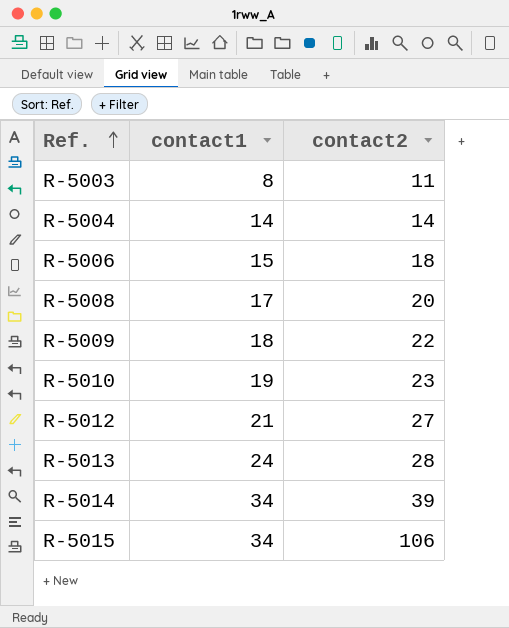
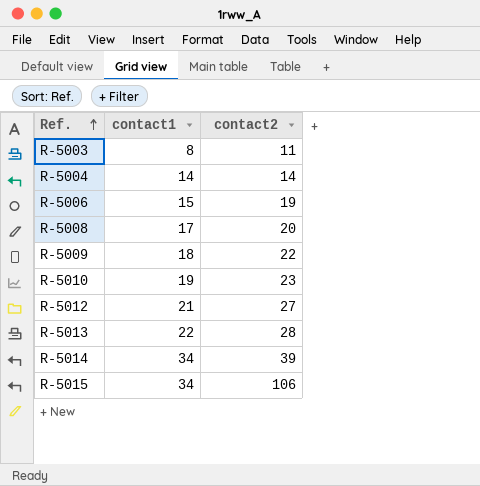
R-5006 | contact2: 18 -> 19
R-5013 | contact1: 24 -> 22

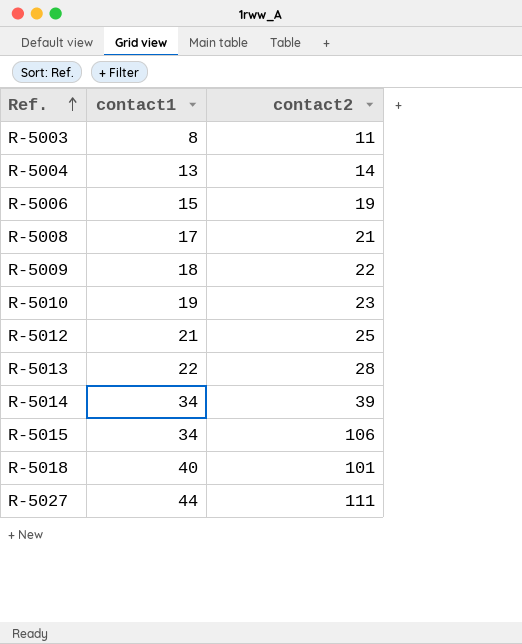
R-5004 | contact1: 14 -> 13
R-5008 | contact2: 20 -> 21
R-5012 | contact2: 27 -> 25
row R-5018: none -> 40 | 101
row R-5027: none -> 44 | 111

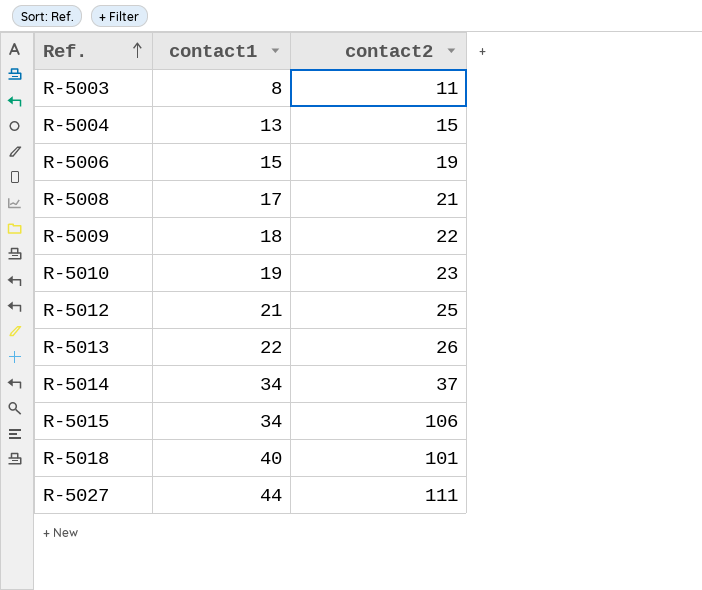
R-5004 | contact2: 14 -> 15
R-5013 | contact2: 28 -> 26
R-5014 | contact2: 39 -> 37

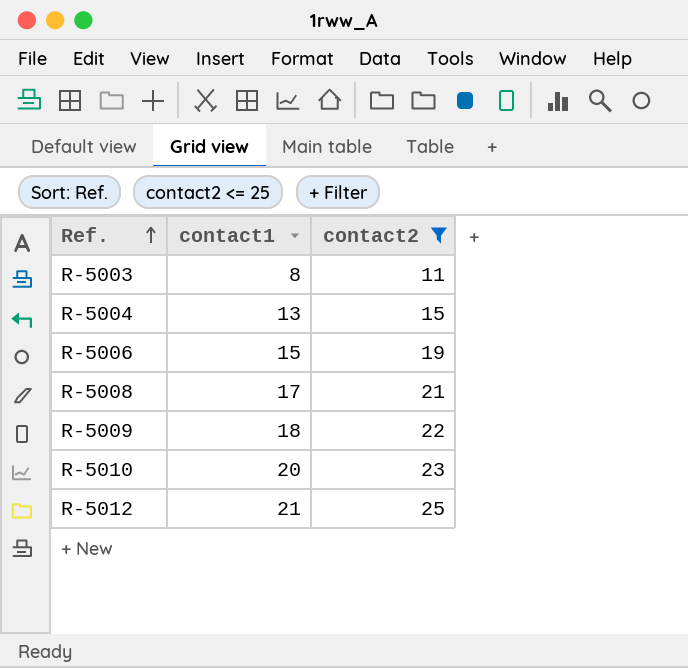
filter: none -> contact2 <= 25
R-5010 | contact1: 19 -> 20

